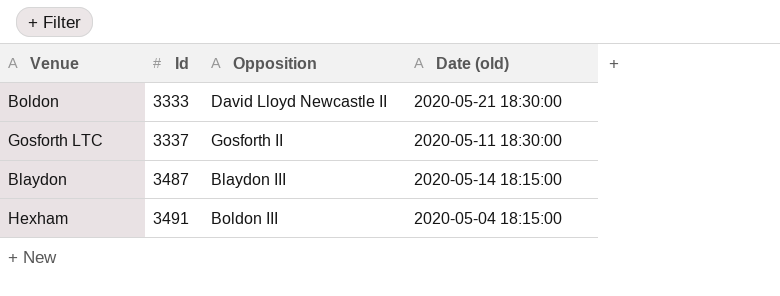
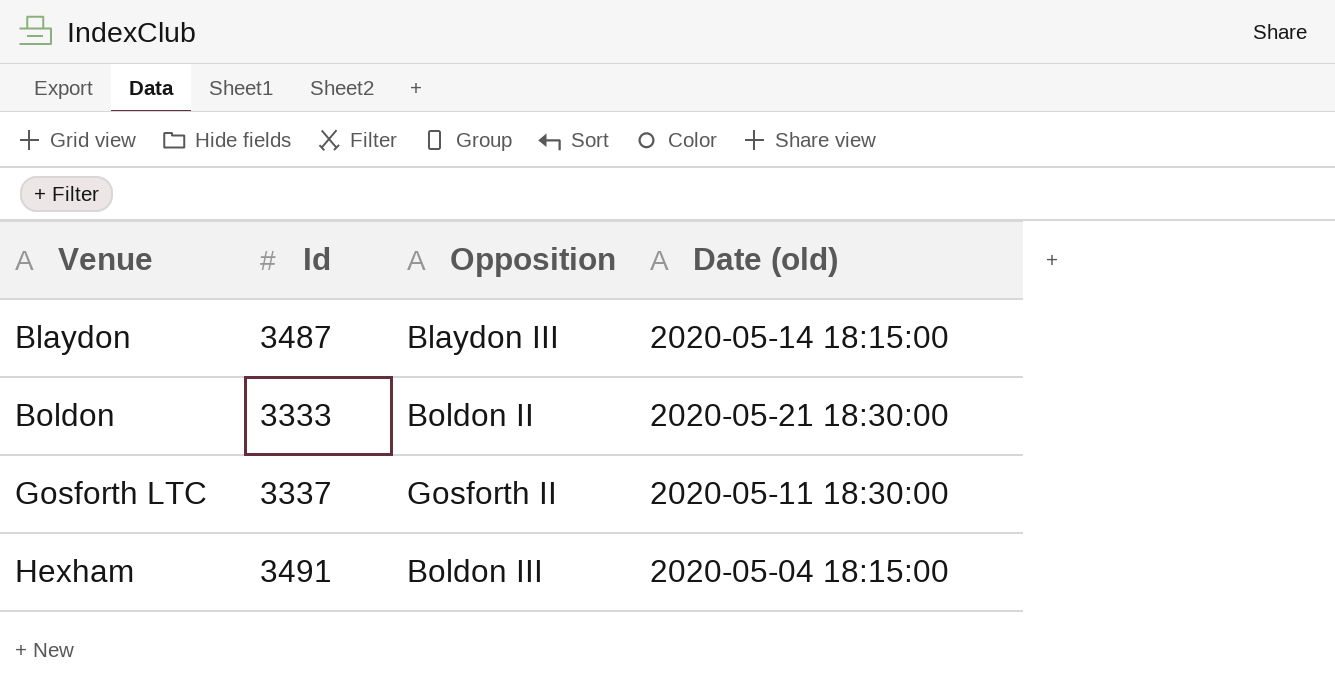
row order: Id ascending -> Venue ascending
Boldon | Opposition: David Lloyd Newcastle II -> Boldon II

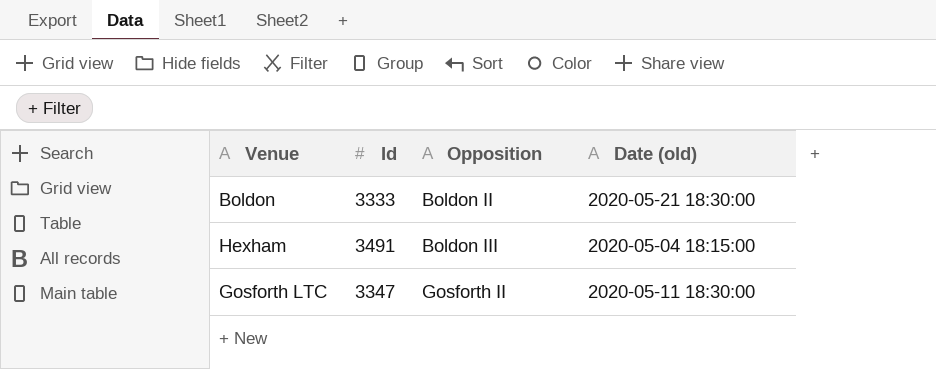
row order: Venue ascending -> Opposition ascending
row Blaydon: 3487 | Blaydon III | 2020-05-14 18:15:00 -> none
Gosforth LTC | Id: 3337 -> 3347

